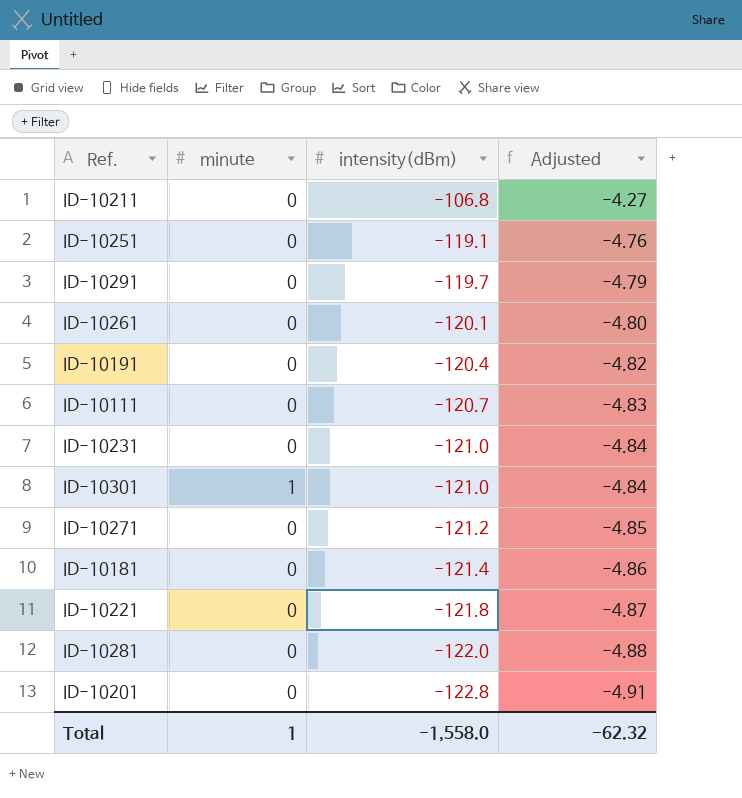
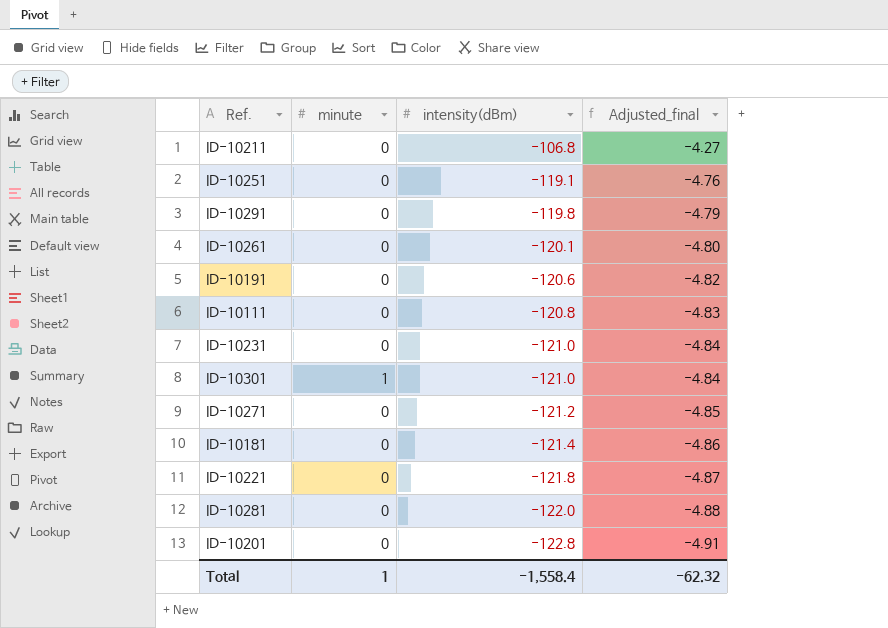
column name: Adjusted -> Adjusted_final
ID-10291 | intensity(dBm): -119.7 -> -119.8
ID-10191 | intensity(dBm): -120.4 -> -120.6
ID-10111 | intensity(dBm): -120.7 -> -120.8
Total | intensity(dBm): -1,558.0 -> -1,558.4

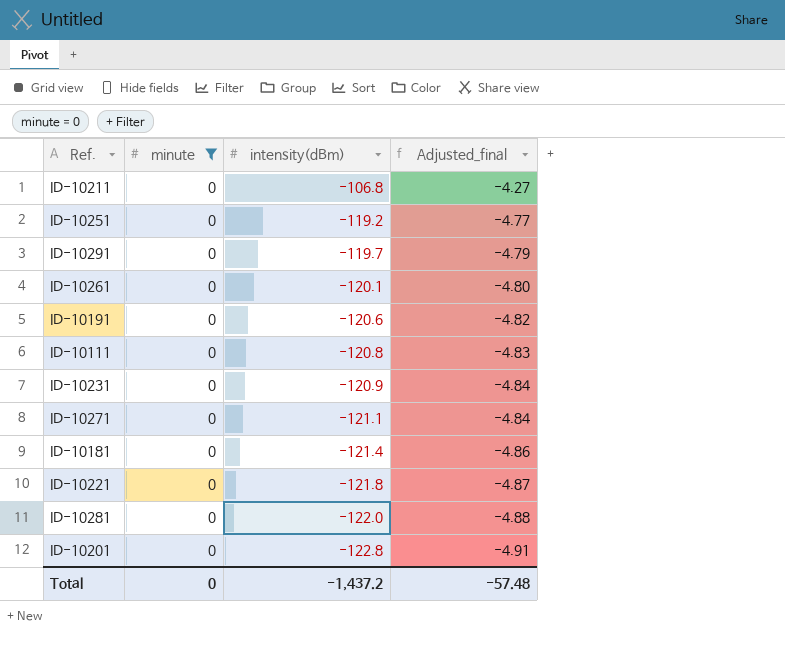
filter: none -> minute = 0
ID-10251 | intensity(dBm): -119.1 -> -119.2
ID-10251 | Adjusted_final: -4.76 -> -4.77
ID-10291 | intensity(dBm): -119.8 -> -119.7
ID-10231 | intensity(dBm): -121.0 -> -120.9
ID-10271 | intensity(dBm): -121.2 -> -121.1
ID-10271 | Adjusted_final: -4.85 -> -4.84
Total | minute: 1 -> 0
Total | intensity(dBm): -1,558.4 -> -1,437.2
Total | Adjusted_final: -62.32 -> -57.48

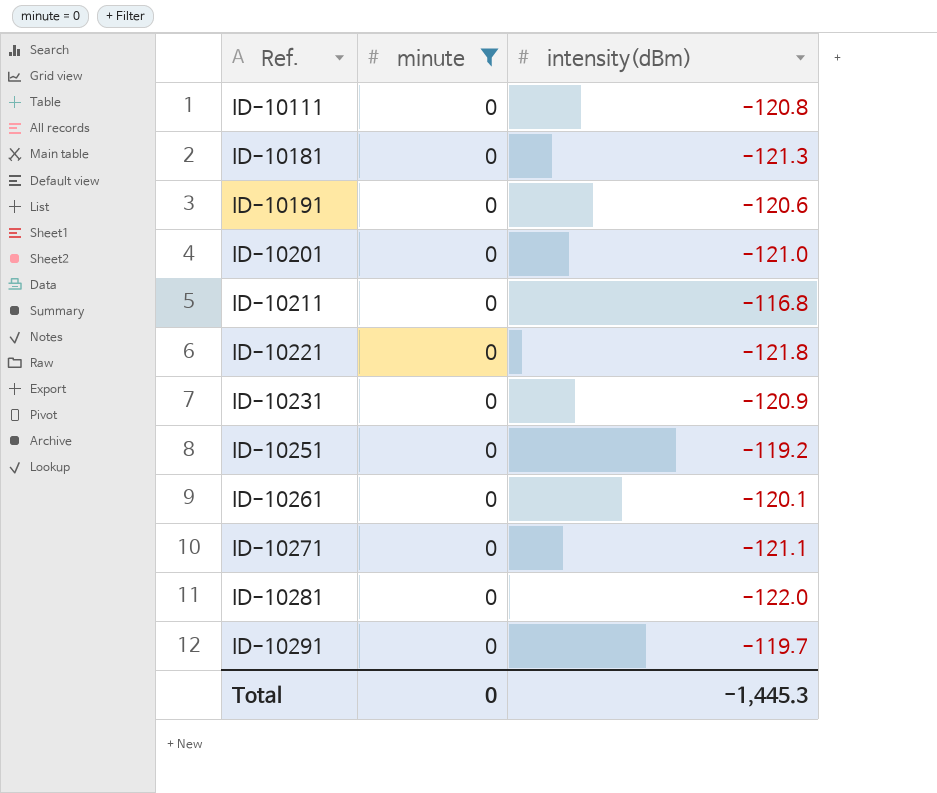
row order: intensity(dBm) descending -> Ref. ascending
column Adjusted_final | formula: [intensity(dBm)] * 0.04 -> none
ID-10181 | intensity(dBm): -121.4 -> -121.3
ID-10201 | intensity(dBm): -122.8 -> -121.0
ID-10211 | intensity(dBm): -106.8 -> -116.8
Total | intensity(dBm): -1,437.2 -> -1,445.3

